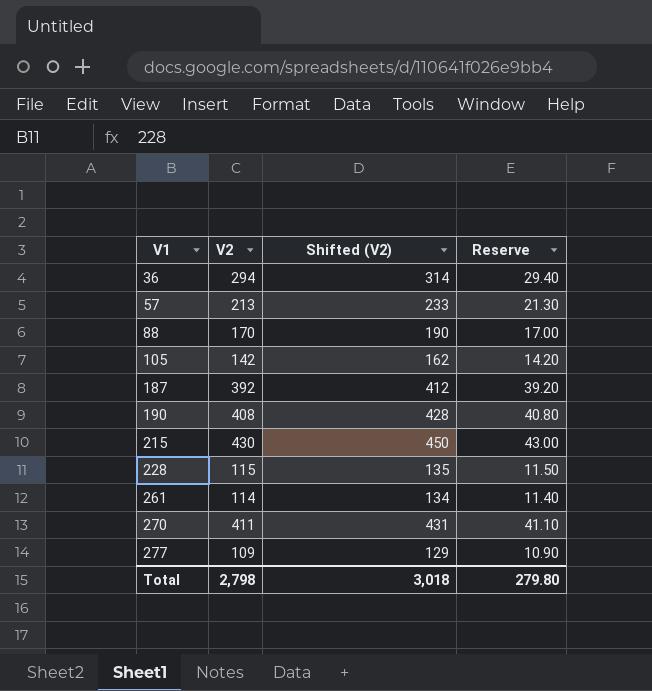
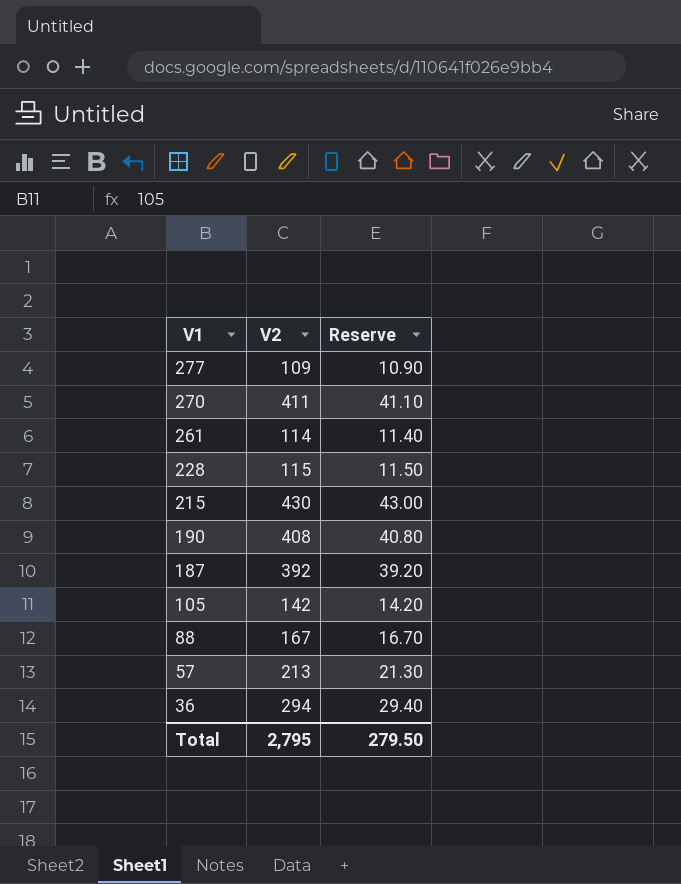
row order: V1 ascending -> V1 descending
column Shifted (V2) | formula: [V2] + 20 -> none
88 | V2: 170 -> 167
88 | Reserve: 17.00 -> 16.70
Total | V2: 2,798 -> 2,795
Total | Reserve: 279.80 -> 279.50

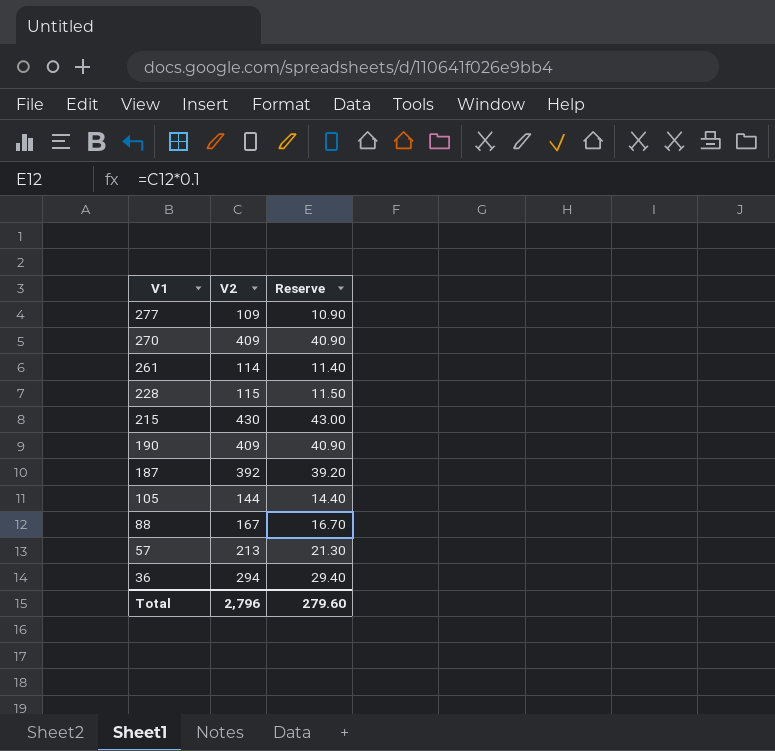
270 | V2: 411 -> 409
270 | Reserve: 41.10 -> 40.90
190 | V2: 408 -> 409
190 | Reserve: 40.80 -> 40.90
105 | V2: 142 -> 144
105 | Reserve: 14.20 -> 14.40
Total | V2: 2,795 -> 2,796
Total | Reserve: 279.50 -> 279.60

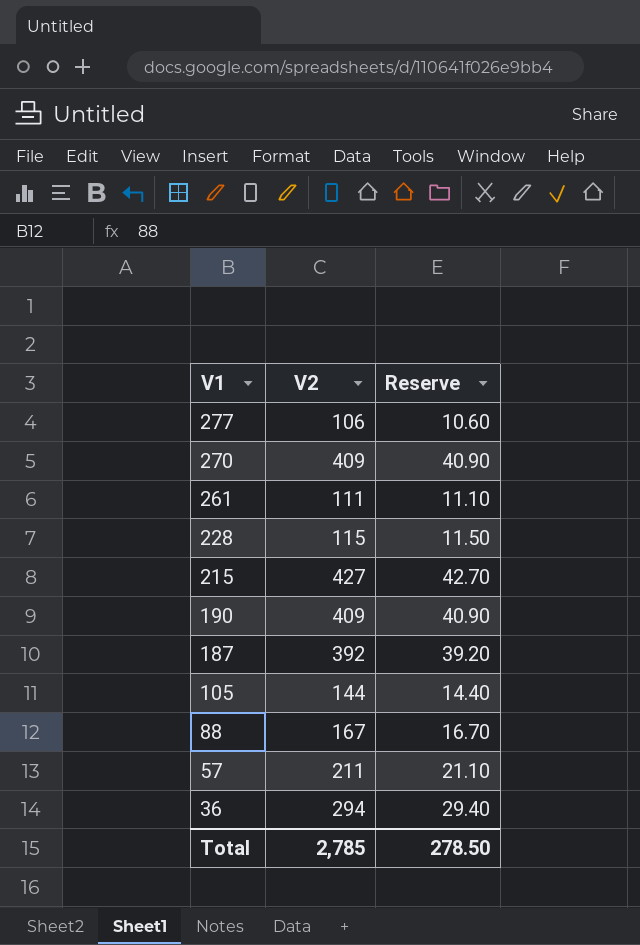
277 | V2: 109 -> 106
277 | Reserve: 10.90 -> 10.60
261 | V2: 114 -> 111
261 | Reserve: 11.40 -> 11.10
215 | V2: 430 -> 427
215 | Reserve: 43.00 -> 42.70
57 | V2: 213 -> 211
57 | Reserve: 21.30 -> 21.10
Total | V2: 2,796 -> 2,785
Total | Reserve: 279.60 -> 278.50

